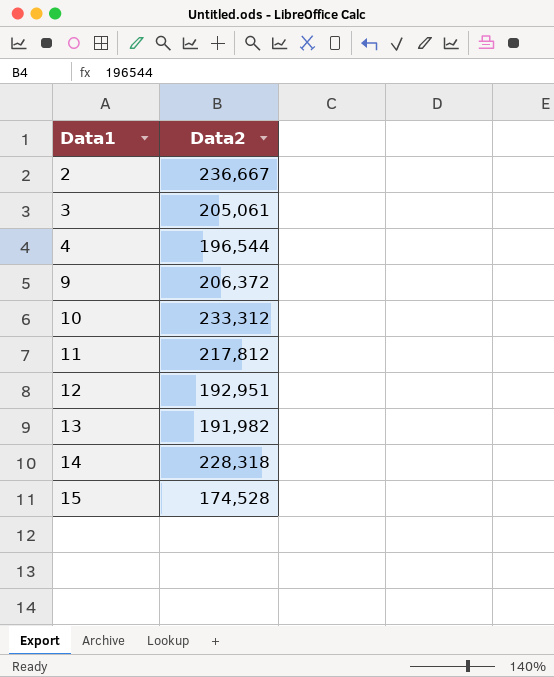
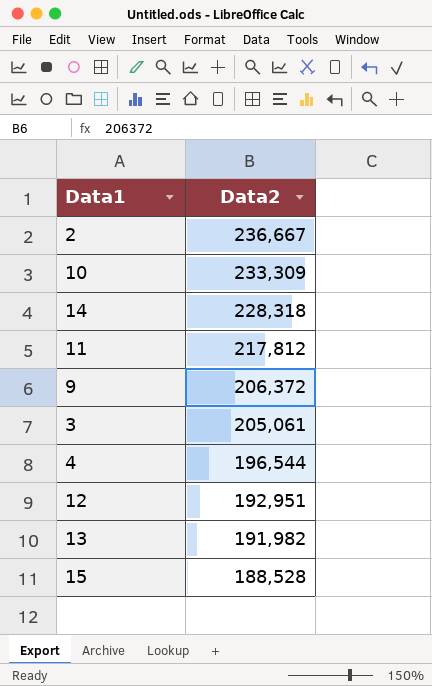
row order: Data1 ascending -> Data2 descending
10 | Data2: 233,312 -> 233,309
15 | Data2: 174,528 -> 188,528

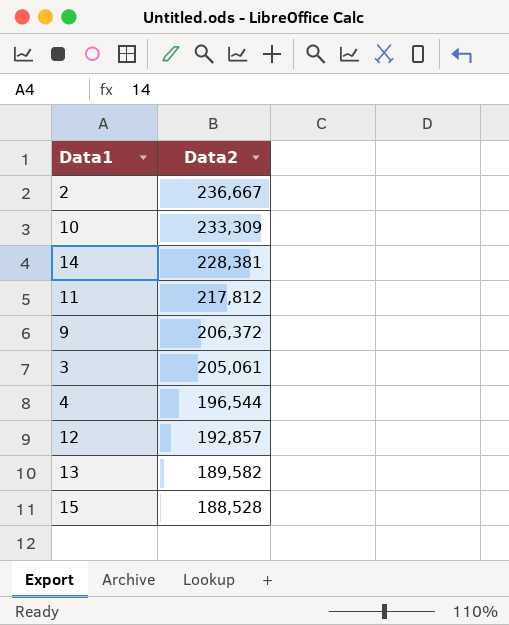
14 | Data2: 228,318 -> 228,381
12 | Data2: 192,951 -> 192,857
13 | Data2: 191,982 -> 189,582

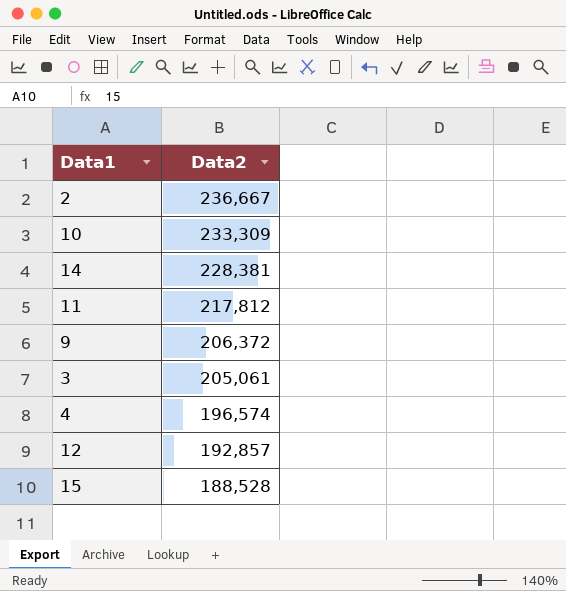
row 13: 189,582 -> none
4 | Data2: 196,544 -> 196,574

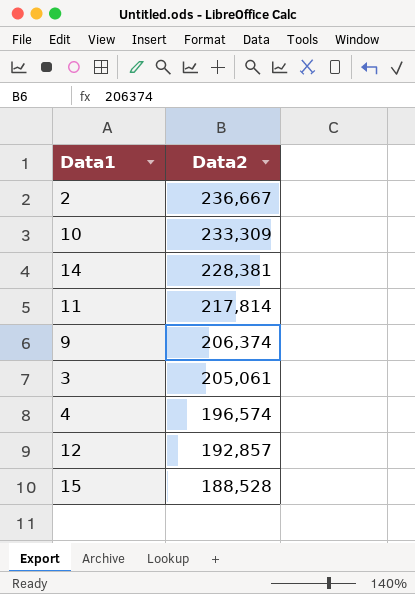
11 | Data2: 217,812 -> 217,814
9 | Data2: 206,372 -> 206,374

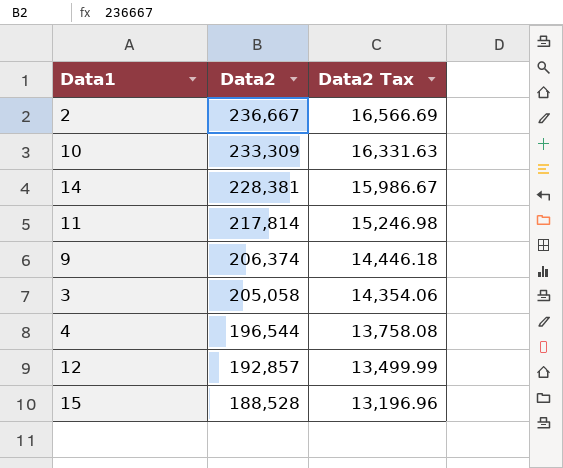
column Data2 Tax | formula: none -> [Data2] * 0.07
3 | Data2: 205,061 -> 205,058
4 | Data2: 196,574 -> 196,544

